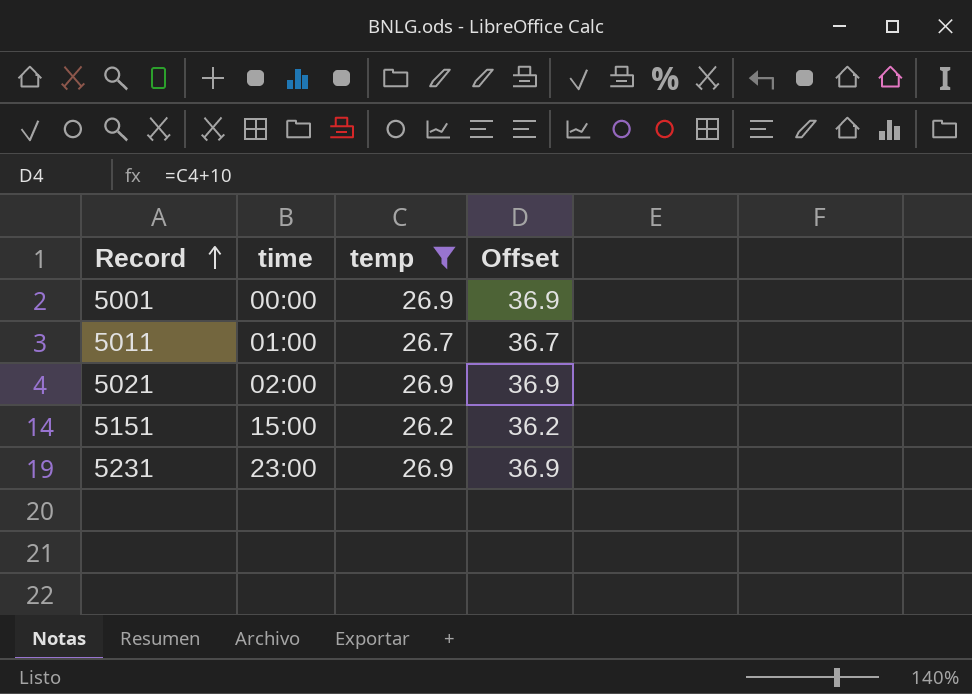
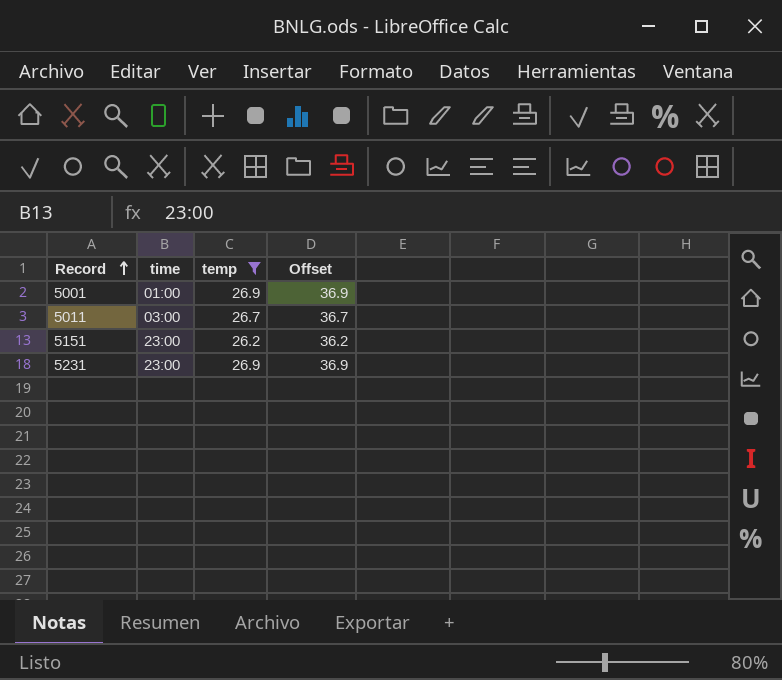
row 5021: 02:00 | 26.9 | 36.9 -> none
5001 | time: 00:00 -> 01:00
5011 | time: 01:00 -> 03:00
5151 | time: 15:00 -> 23:00

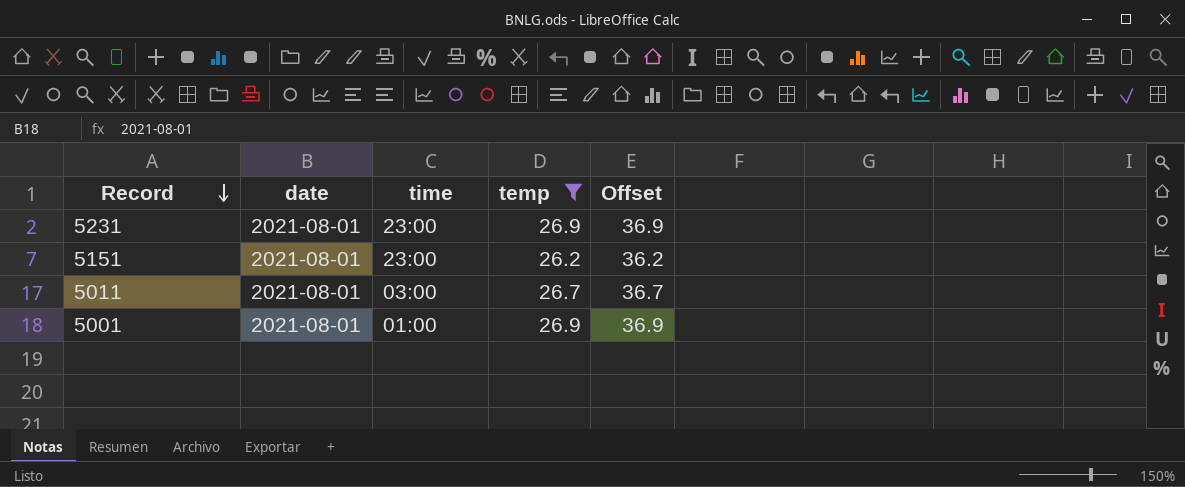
row order: Record ascending -> Record descending
column date | position: none -> 2

